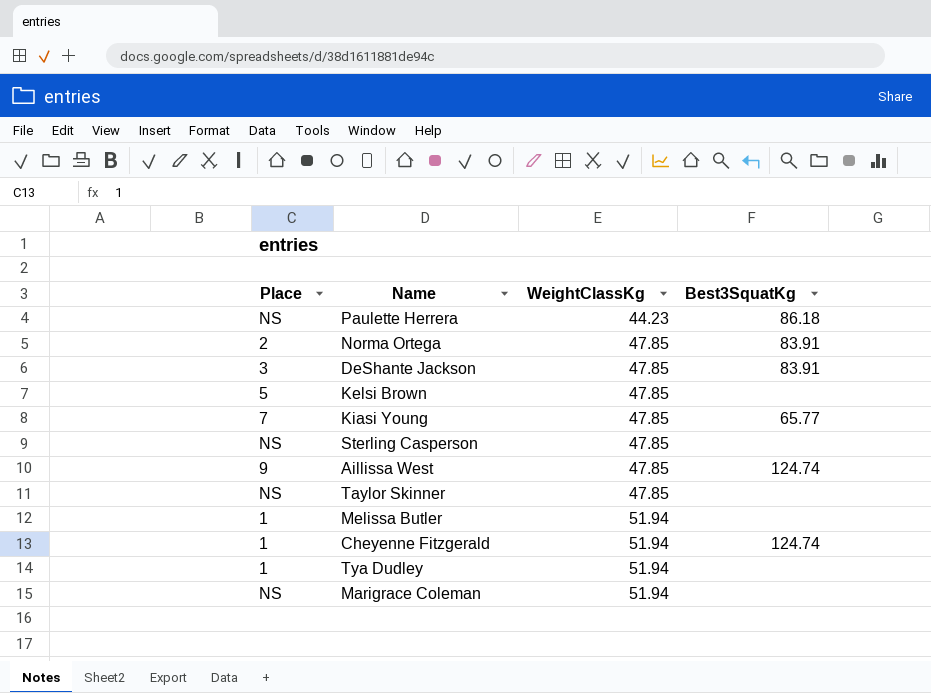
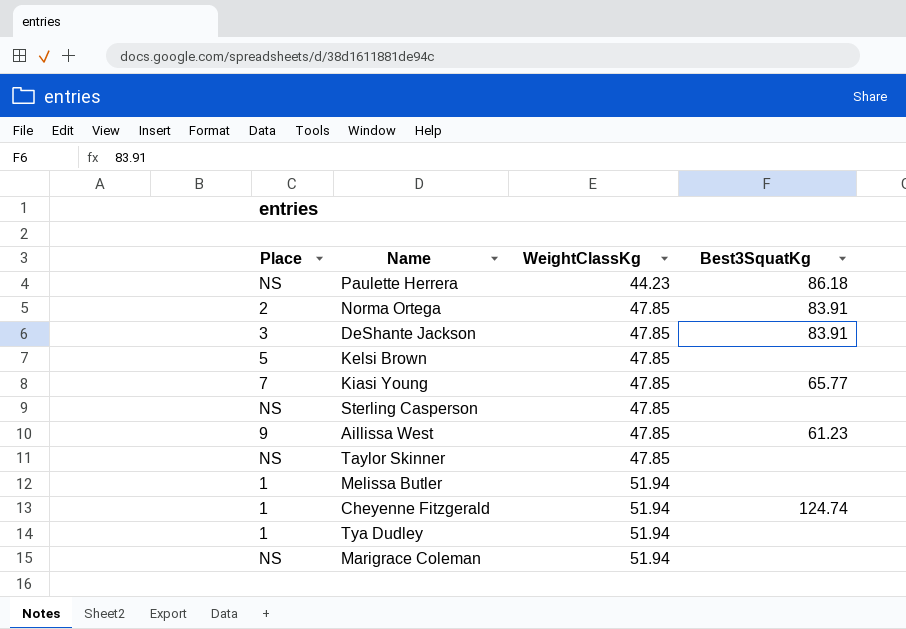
Aillissa West | Best3SquatKg: 124.74 -> 61.23

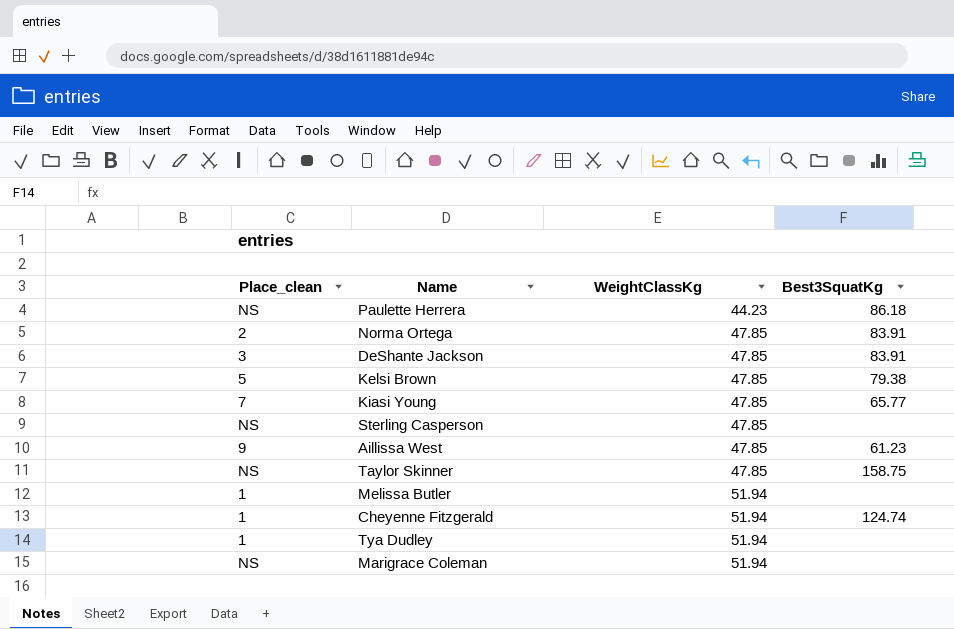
column name: Place -> Place_clean
Kelsi Brown | Best3SquatKg: none -> 79.38
Taylor Skinner | Best3SquatKg: none -> 158.75

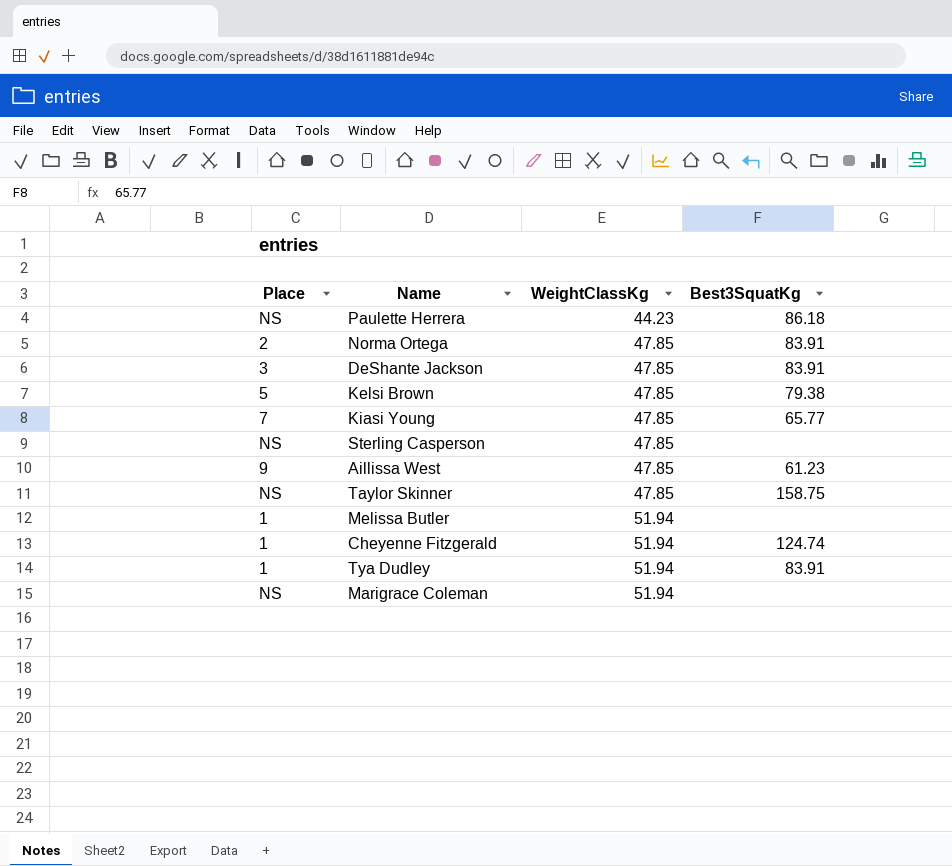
column name: Place_clean -> Place
Tya Dudley | Best3SquatKg: none -> 83.91

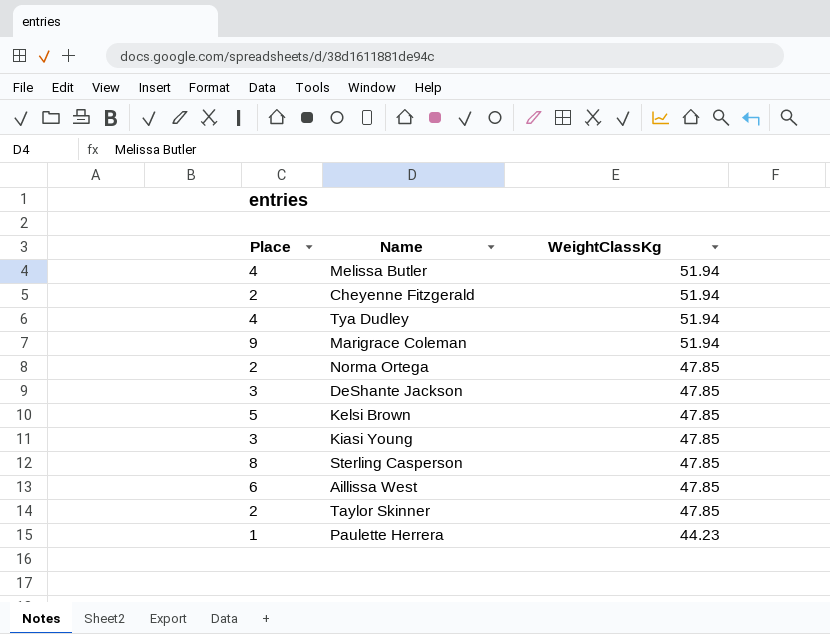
row order: WeightClassKg ascending -> WeightClassKg descending
column Best3SquatKg | position: 4 -> none
Melissa Butler | Place: 1 -> 4
Cheyenne Fitzgerald | Place: 1 -> 2
Tya Dudley | Place: 1 -> 4
Marigrace Coleman | Place: NS -> 9
Kiasi Young | Place: 7 -> 3
Sterling Casperson | Place: NS -> 8
Aillissa West | Place: 9 -> 6
Taylor Skinner | Place: NS -> 2
Paulette Herrera | Place: NS -> 1

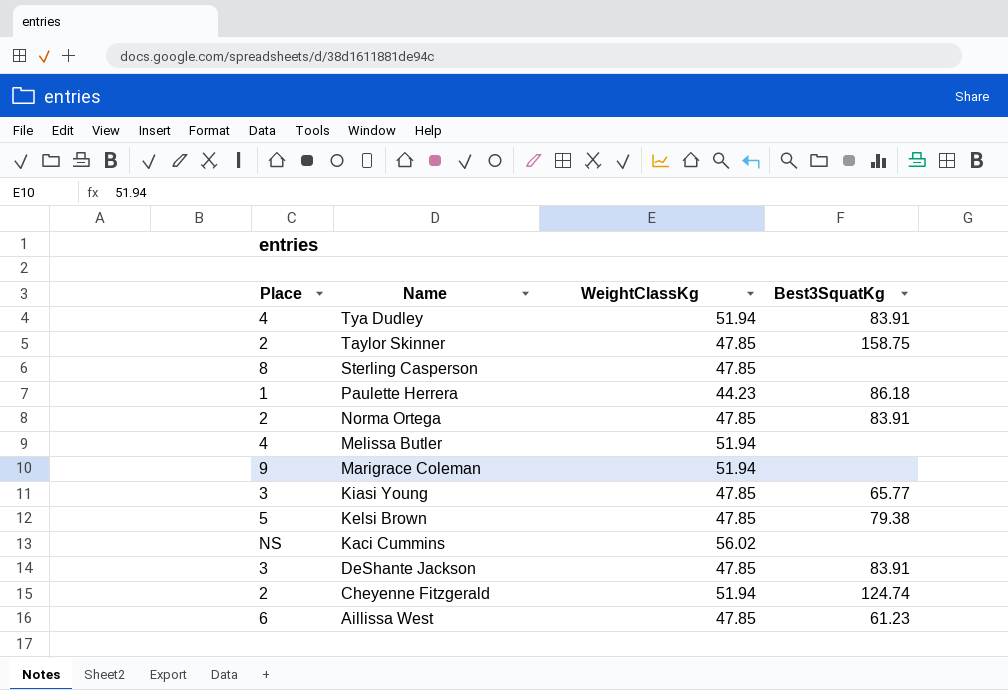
row order: WeightClassKg descending -> Name descending
column Best3SquatKg | position: none -> 4
row Kaci Cummins: none -> NS | 56.02 | none

